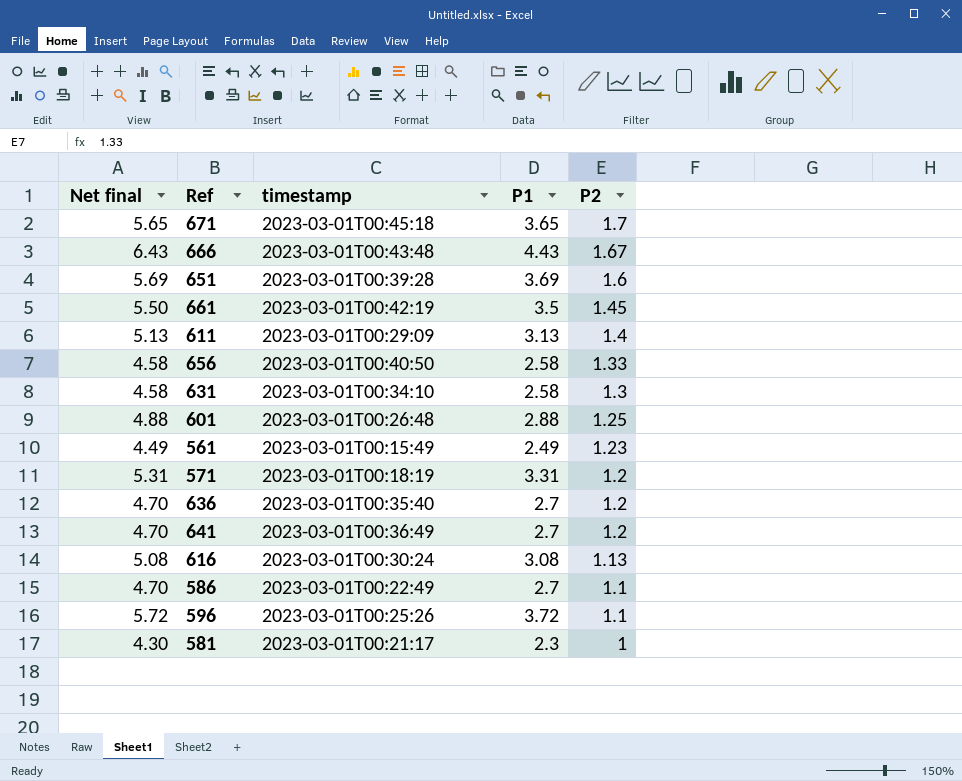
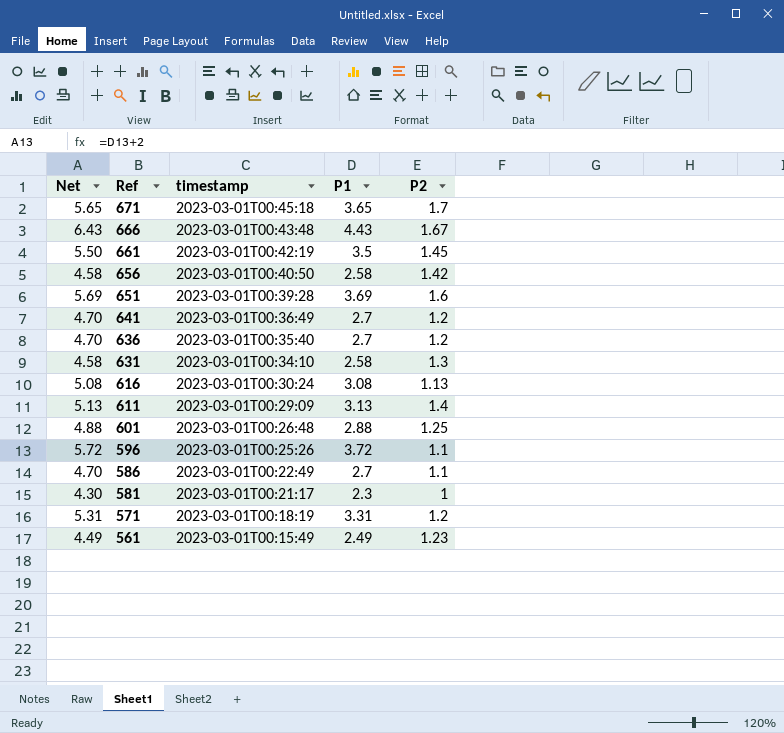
row order: P2 descending -> Ref descending
column name: Net final -> Net
656 | P2: 1.33 -> 1.42

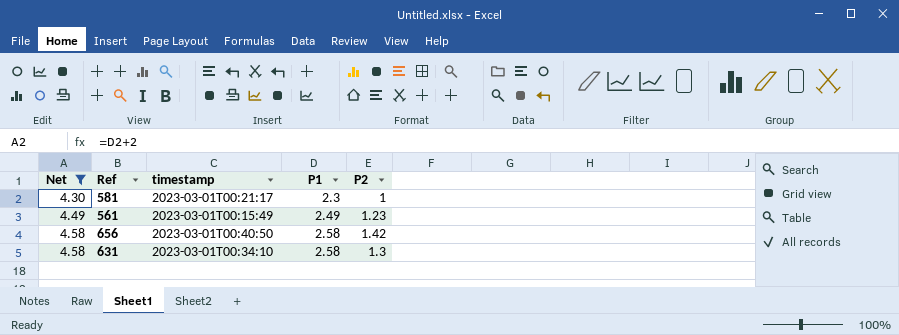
filter: none -> Net <= 4.58
row order: Ref descending -> Net ascending

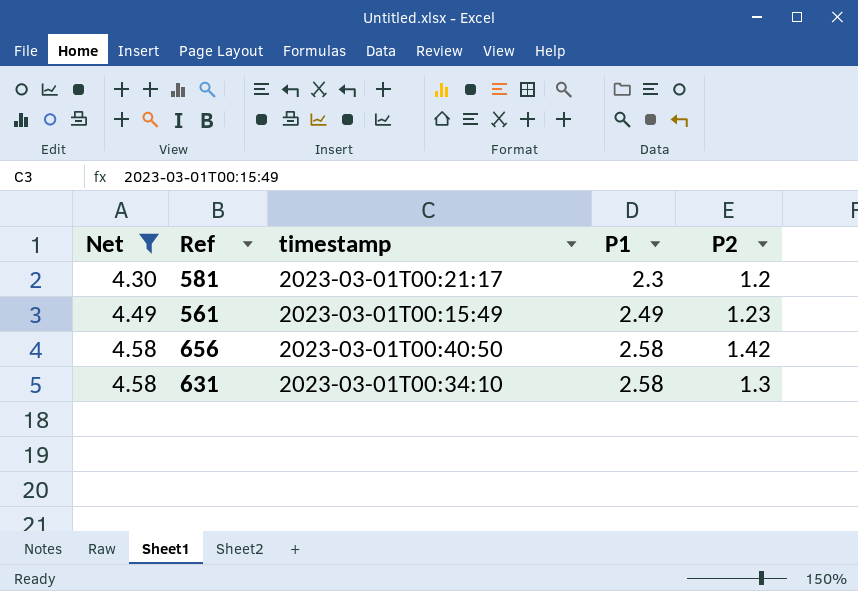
581 | P2: 1 -> 1.2

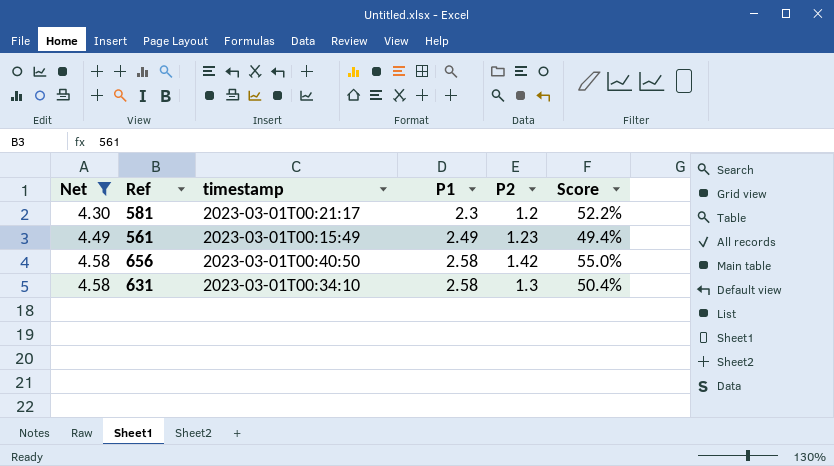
column Score | formula: none -> [P2] / [P1]

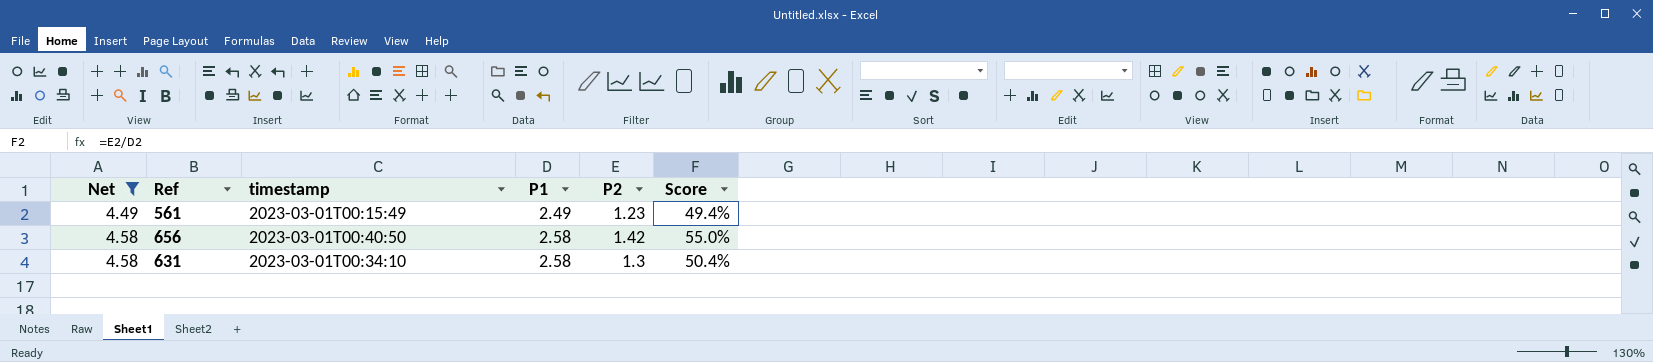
row 581: 4.30 | 2023-03-01T00:21:17 | 2.3 | 1.2 | 52.2% -> none

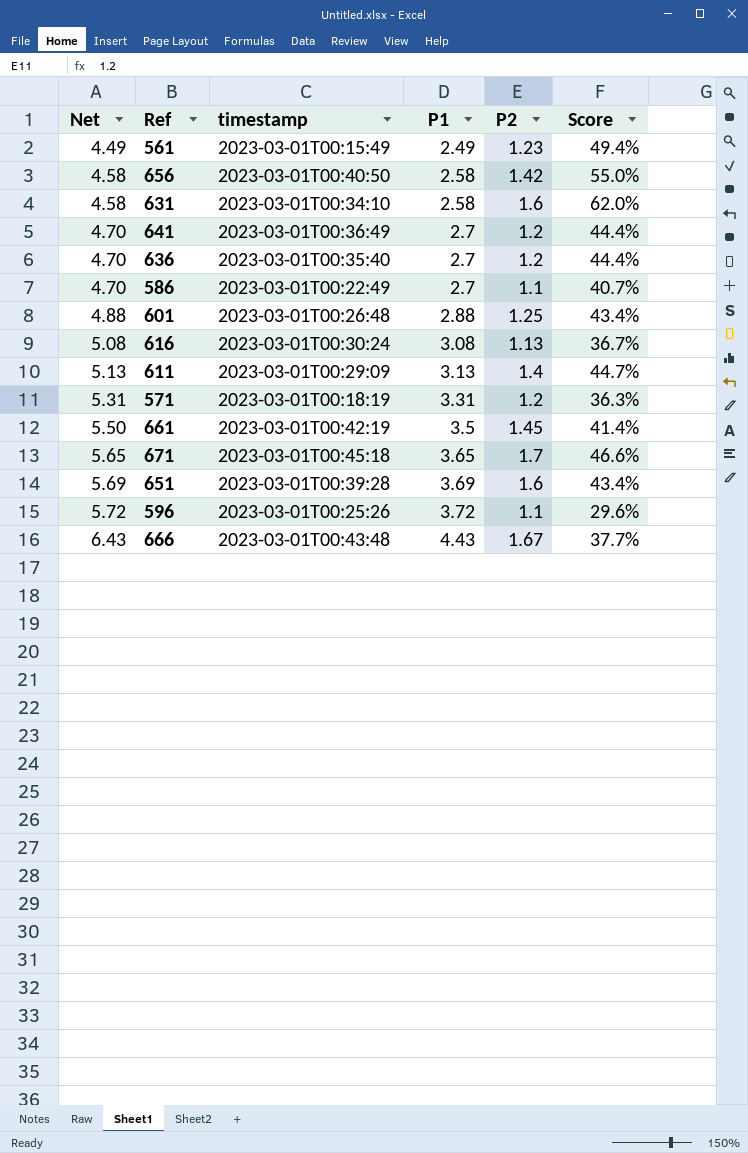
filter: Net <= 4.58 -> none
631 | P2: 1.3 -> 1.6
631 | Score: 50.4% -> 62.0%

